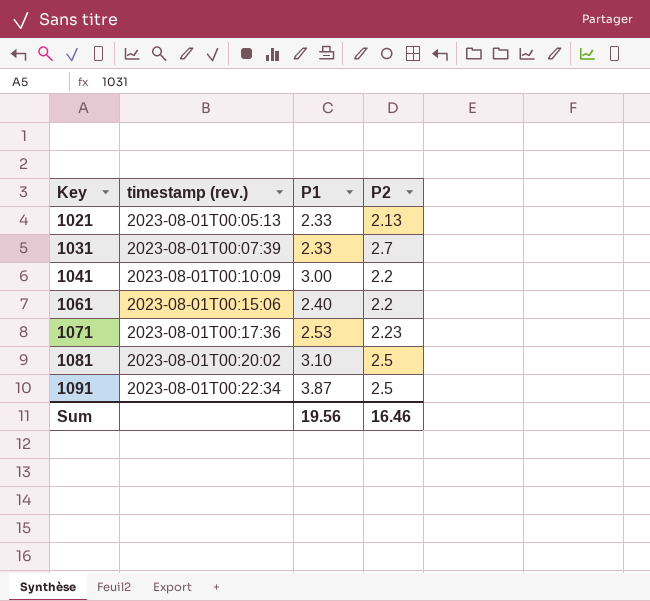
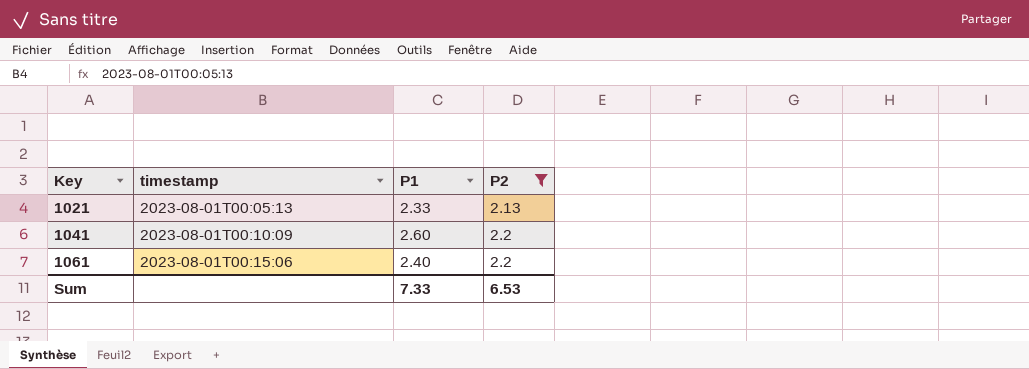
filter: none -> P2 <= 2.2
column name: timestamp (rev.) -> timestamp
1041 | P1: 3.00 -> 2.60
Sum | P1: 19.56 -> 7.33
Sum | P2: 16.46 -> 6.53

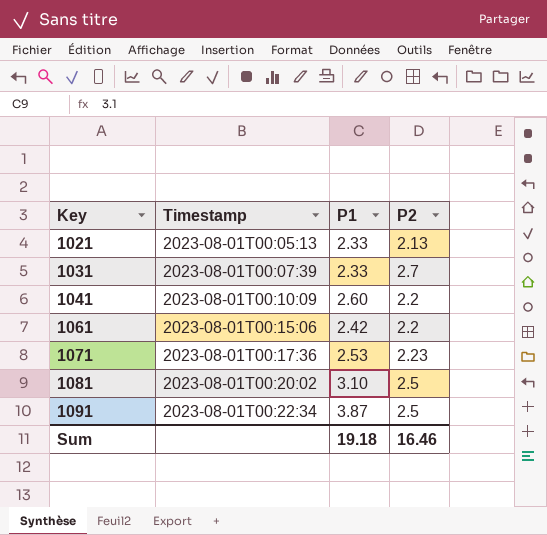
filter: P2 <= 2.2 -> none
column name: timestamp -> Timestamp
1061 | P1: 2.40 -> 2.42
Sum | P1: 7.33 -> 19.18
Sum | P2: 6.53 -> 16.46

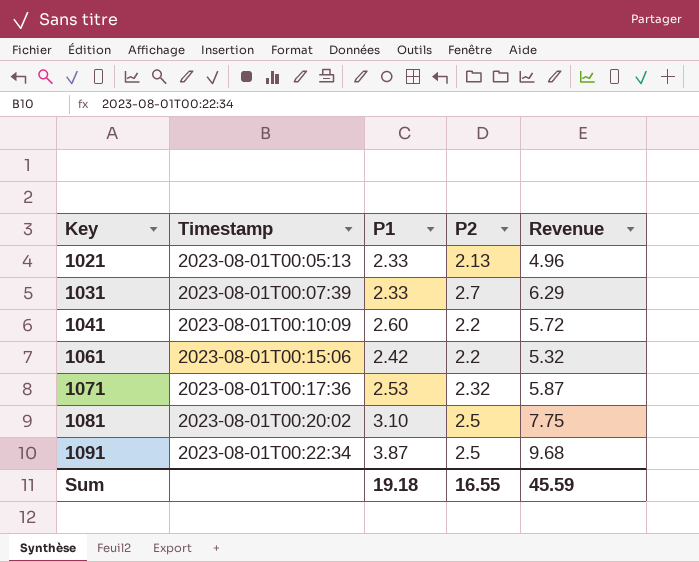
column Revenue | formula: none -> [P1] * [P2]
1071 | P2: 2.23 -> 2.32
Sum | P2: 16.46 -> 16.55

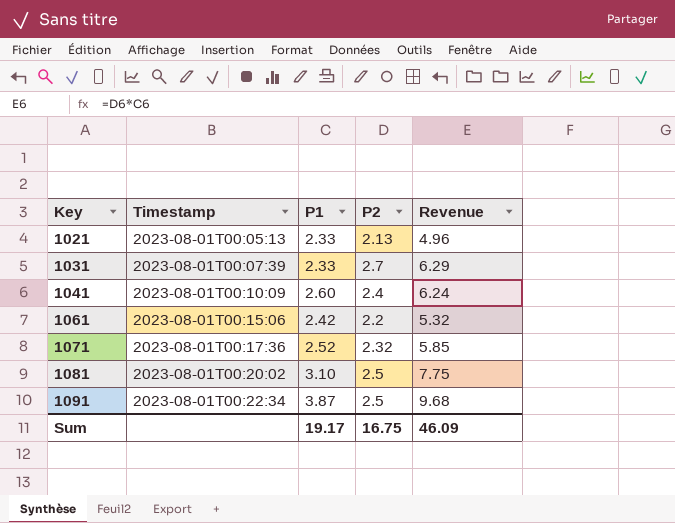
1041 | P2: 2.2 -> 2.4
1041 | Revenue: 5.72 -> 6.24
1071 | P1: 2.53 -> 2.52
1071 | Revenue: 5.87 -> 5.85
Sum | P1: 19.18 -> 19.17
Sum | P2: 16.55 -> 16.75
Sum | Revenue: 45.59 -> 46.09

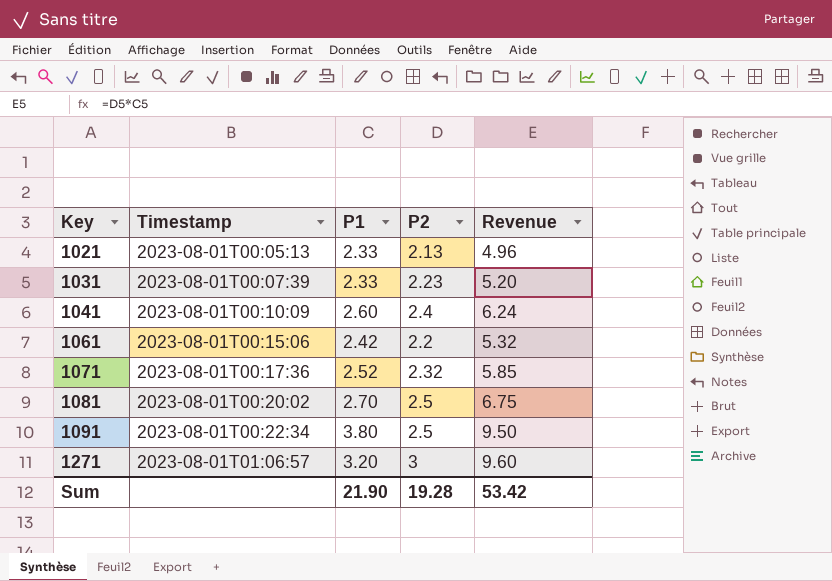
1031 | P2: 2.7 -> 2.23
1031 | Revenue: 6.29 -> 5.20
1081 | P1: 3.10 -> 2.70
1081 | Revenue: 7.75 -> 6.75
1091 | P1: 3.87 -> 3.80
1091 | Revenue: 9.68 -> 9.50
row 1271: none -> 2023-08-01T01:06:57 | 3.20 | 3 | 9.60
Sum | P1: 19.17 -> 21.90
Sum | P2: 16.75 -> 19.28
Sum | Revenue: 46.09 -> 53.42

